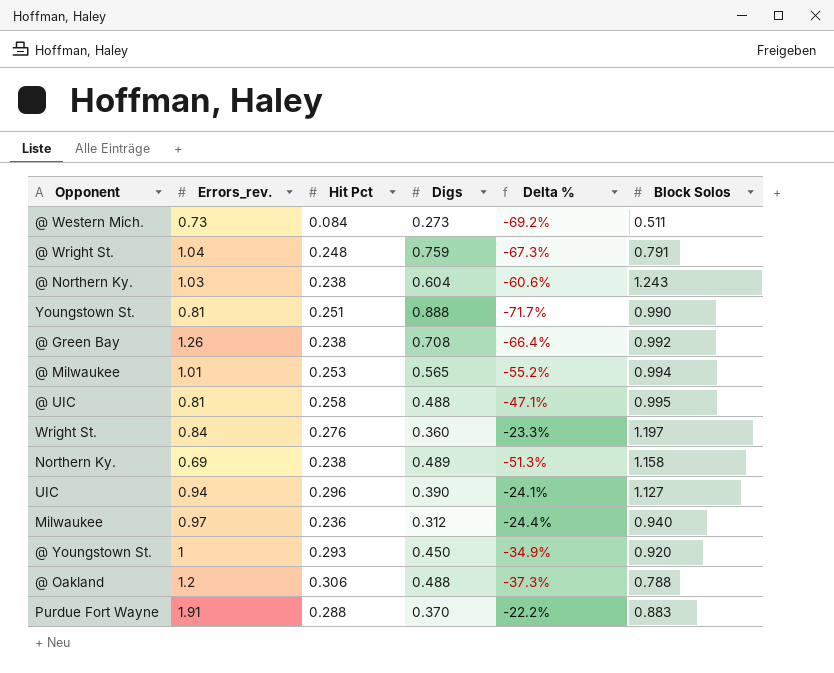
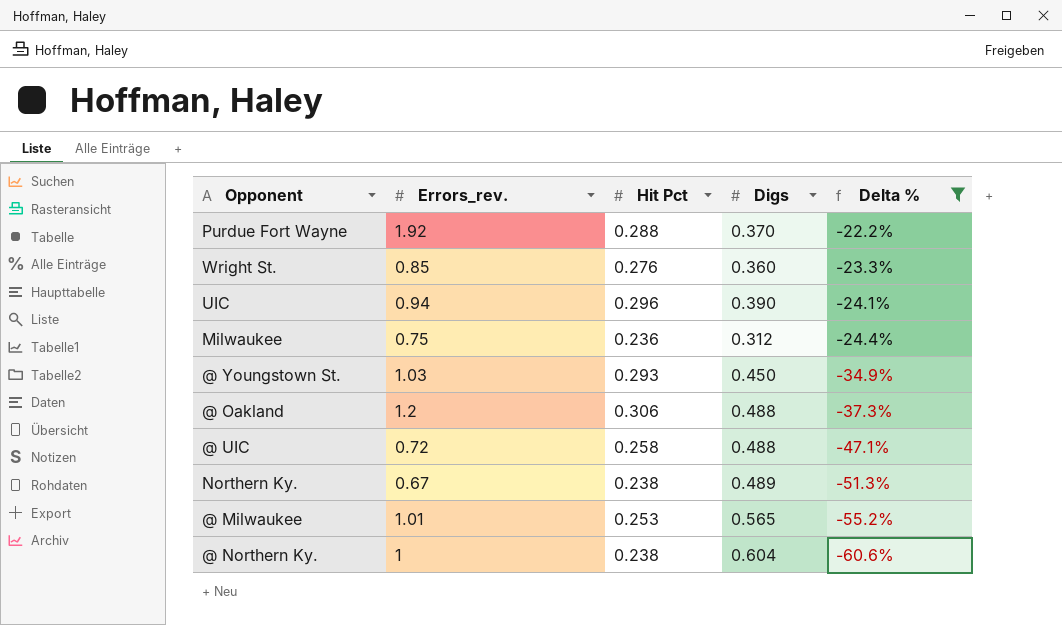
filter: none -> Delta % >= -60.6%
row order: none -> Delta % descending
column Block Solos | position: 6 -> none
Purdue Fort Wayne | Errors_rev.: 1.91 -> 1.92
Wright St. | Errors_rev.: 0.84 -> 0.85
Milwaukee | Errors_rev.: 0.97 -> 0.75
@ Youngstown St. | Errors_rev.: 1 -> 1.03
@ UIC | Errors_rev.: 0.81 -> 0.72
Northern Ky. | Errors_rev.: 0.69 -> 0.67
@ Northern Ky. | Errors_rev.: 1.03 -> 1

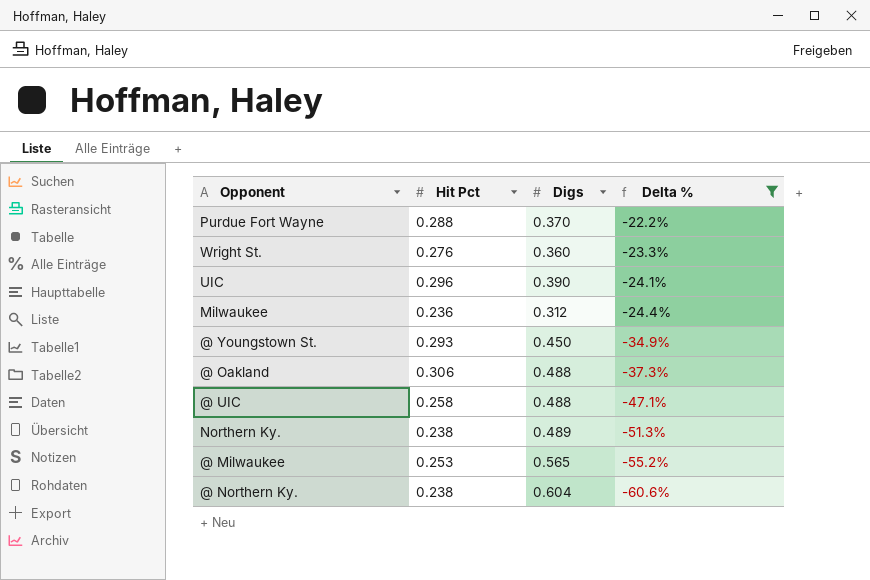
column Errors_rev. | position: 2 -> none

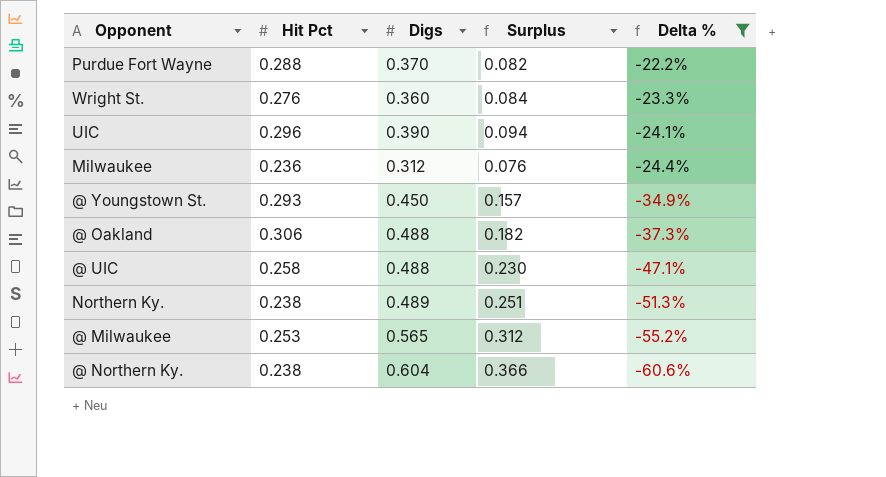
column Surplus | formula: none -> [Digs] - [Hit Pct]

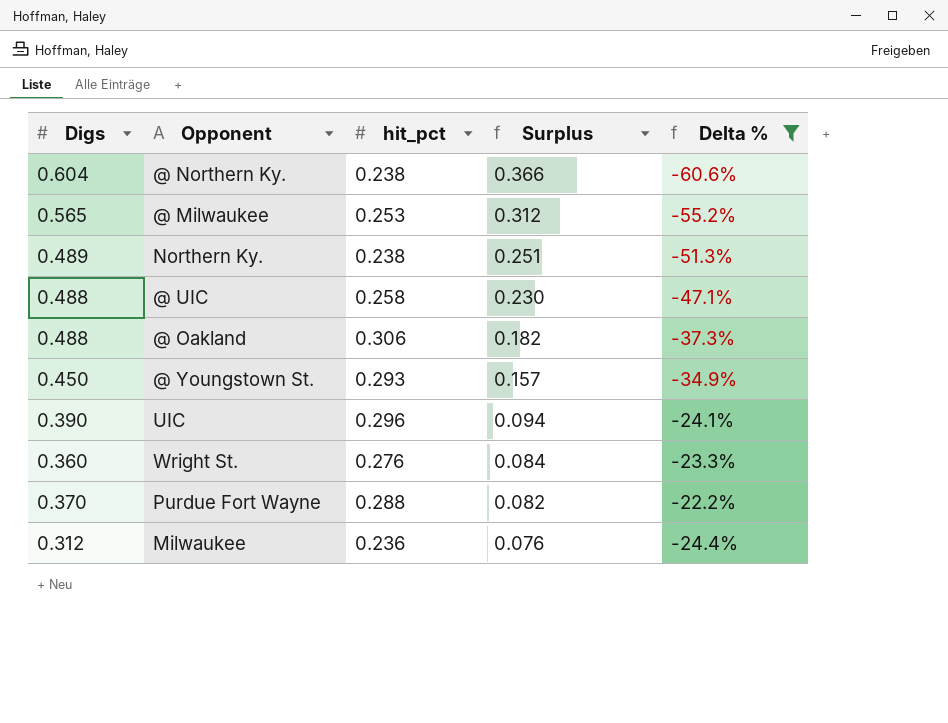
row order: Delta % descending -> Surplus descending
column Digs | position: 3 -> 1
column name: Hit Pct -> hit_pct

